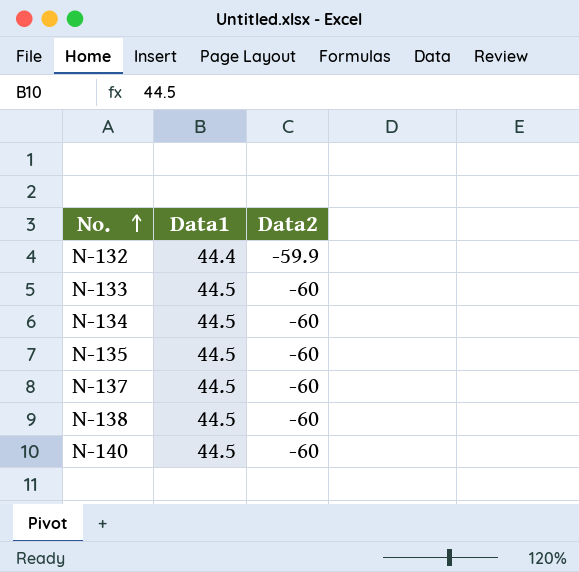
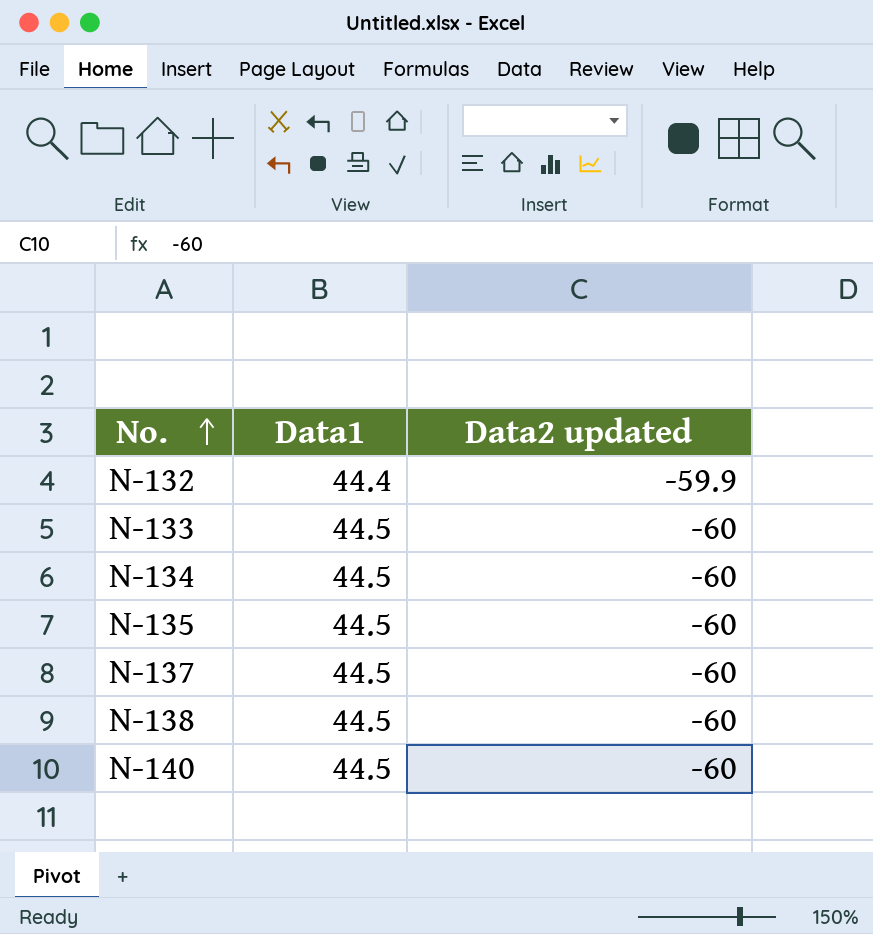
column name: Data2 -> Data2 updated

